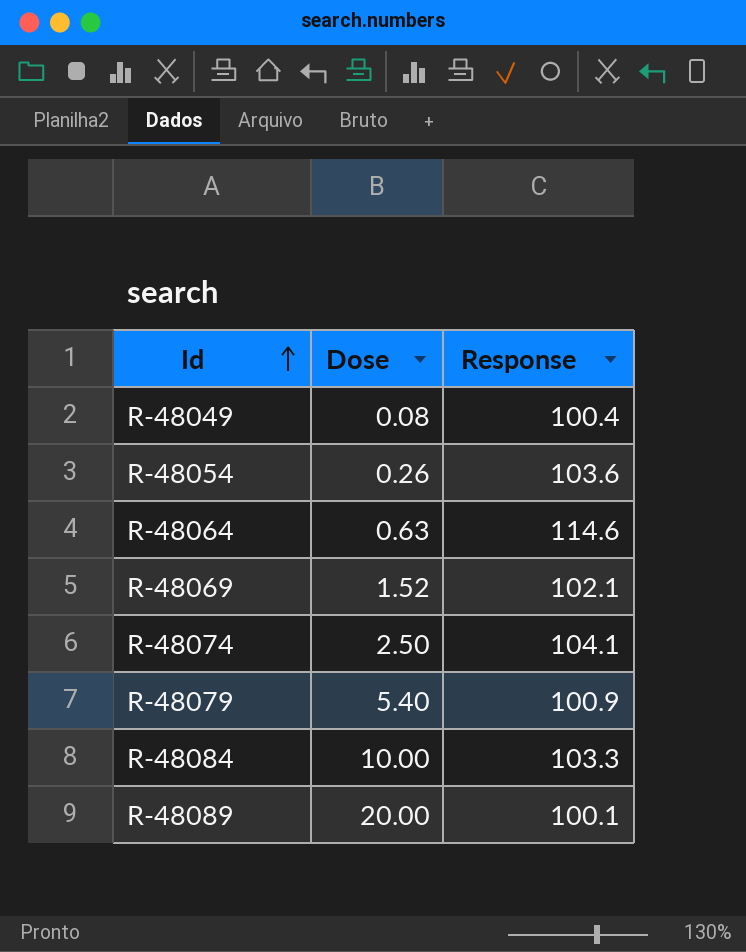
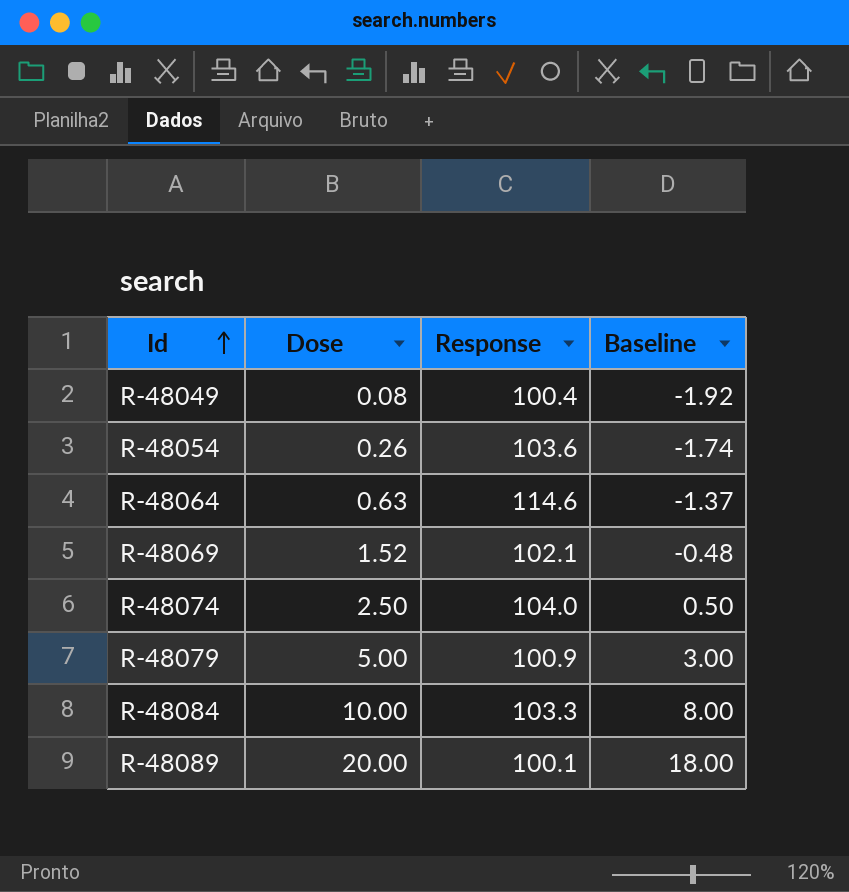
column Baseline | formula: none -> [Dose] - 2
R-48074 | Response: 104.1 -> 104.0
R-48079 | Dose: 5.40 -> 5.00

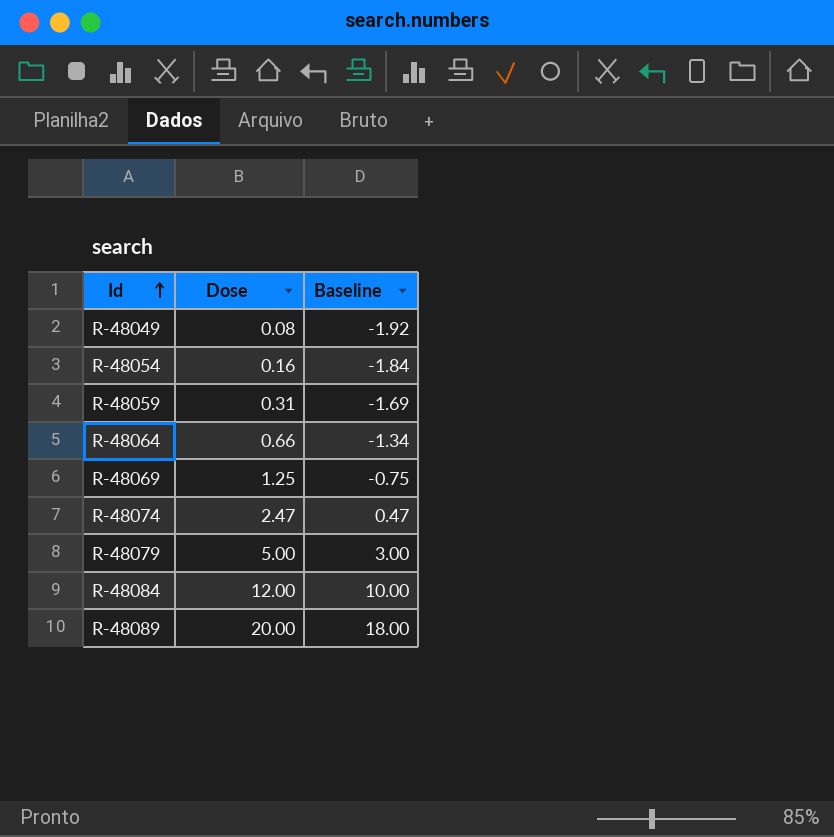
column Response | position: 3 -> none
R-48054 | Dose: 0.26 -> 0.16
R-48054 | Baseline: -1.74 -> -1.84
row R-48059: none -> 0.31 | -1.69
R-48064 | Dose: 0.63 -> 0.66
R-48064 | Baseline: -1.37 -> -1.34
R-48069 | Dose: 1.52 -> 1.25
R-48069 | Baseline: -0.48 -> -0.75
R-48074 | Dose: 2.50 -> 2.47
R-48074 | Baseline: 0.50 -> 0.47
R-48084 | Dose: 10.00 -> 12.00
R-48084 | Baseline: 8.00 -> 10.00

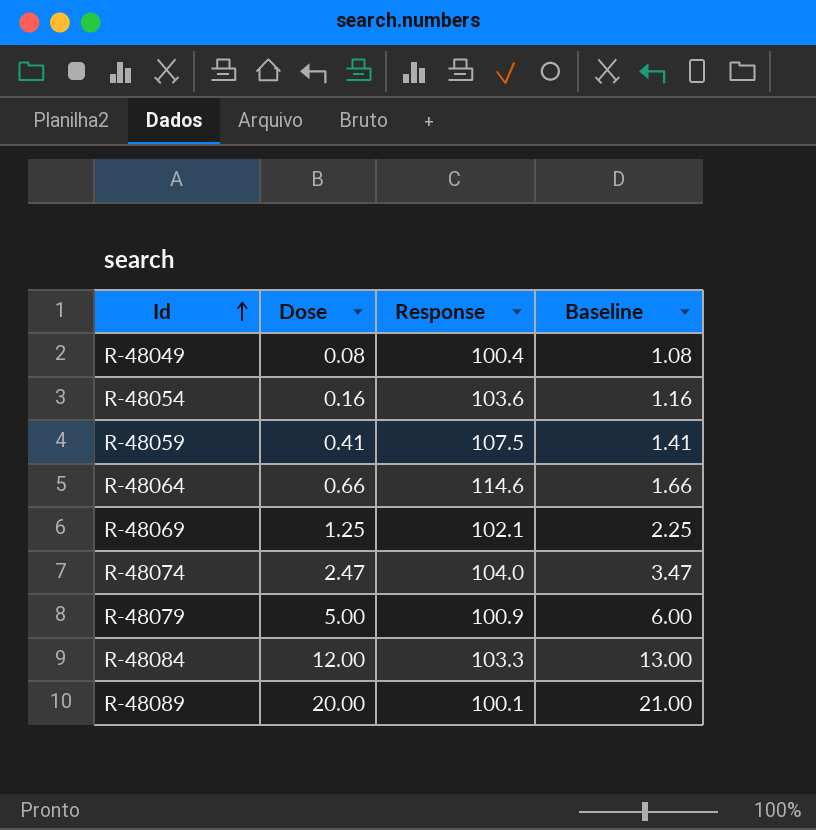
column Response | position: none -> 3
column Baseline | formula: [Dose] - 2 -> [Dose] + 1
R-48059 | Dose: 0.31 -> 0.41

